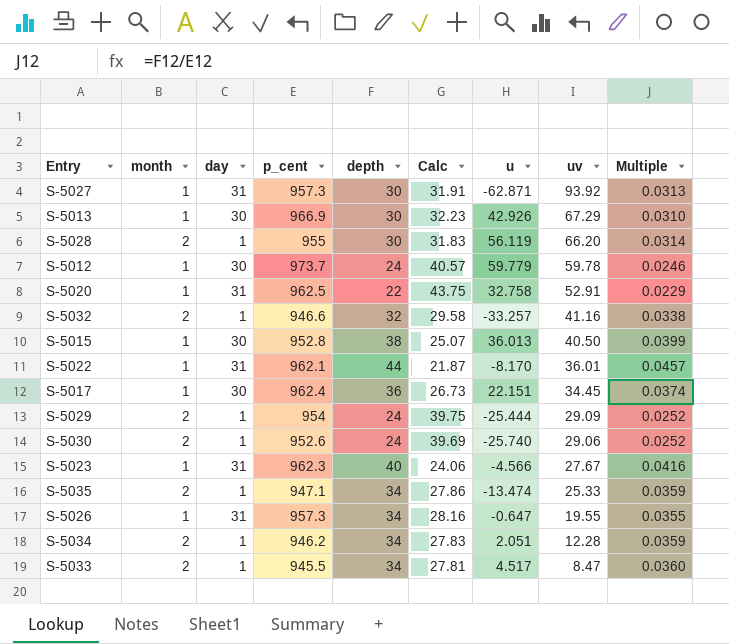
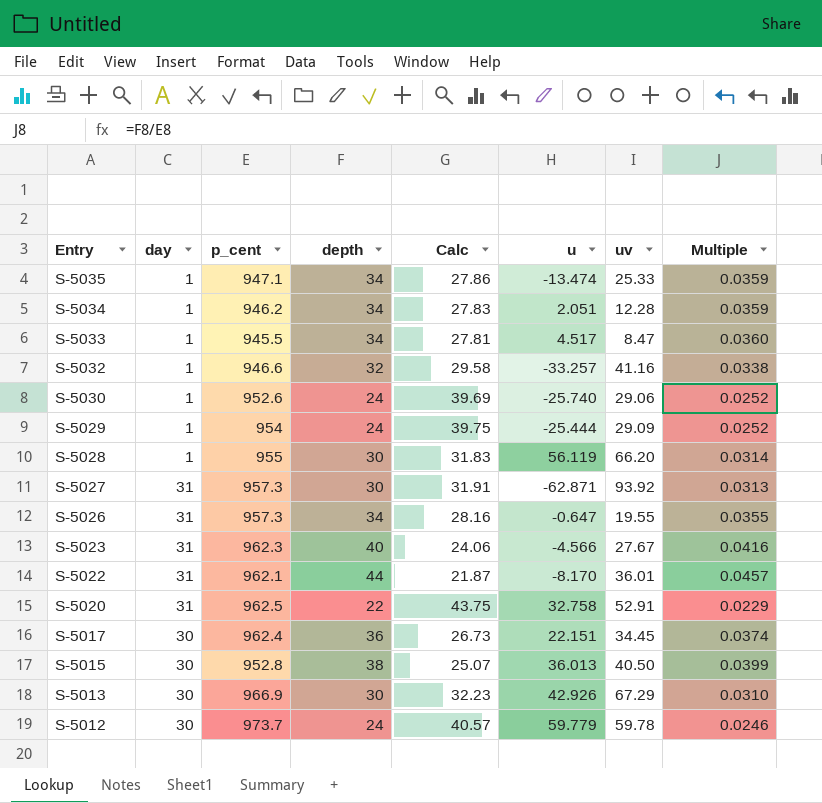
row order: uv descending -> Entry descending
column month | position: 2 -> none

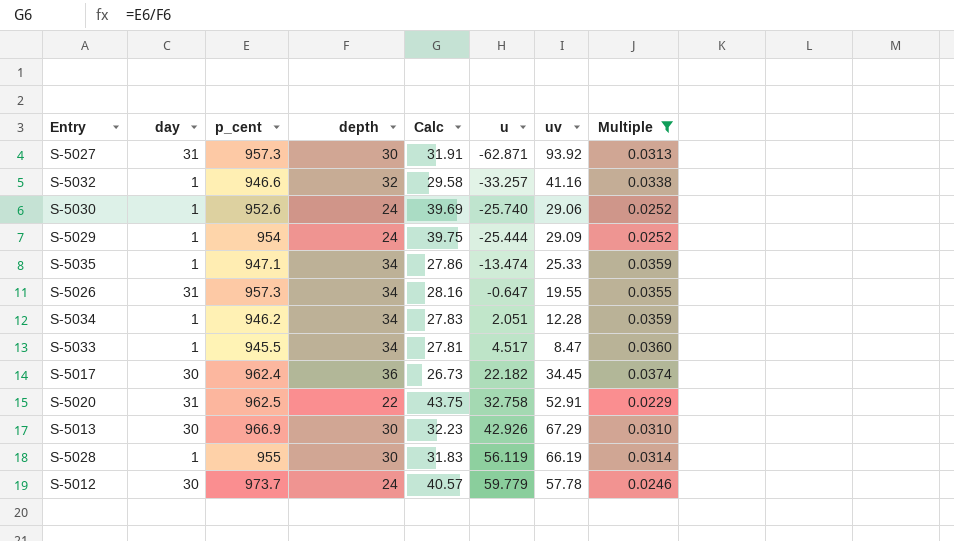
filter: none -> Multiple <= 0.0374
row order: Entry descending -> u ascending
S-5017 | u: 22.151 -> 22.182
S-5028 | uv: 66.20 -> 66.19
S-5012 | uv: 59.78 -> 57.78

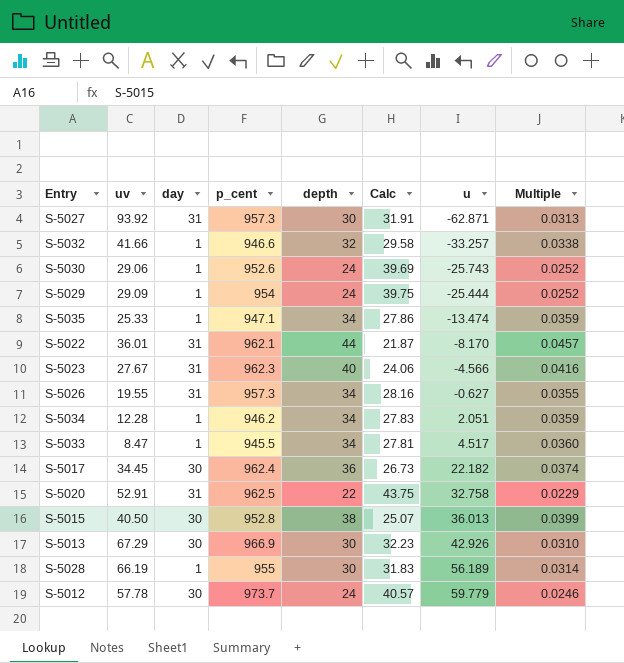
filter: Multiple <= 0.0374 -> none
column uv | position: 7 -> 2
S-5032 | uv: 41.16 -> 41.66
S-5030 | u: -25.740 -> -25.743
S-5026 | u: -0.647 -> -0.627
S-5028 | u: 56.119 -> 56.189

